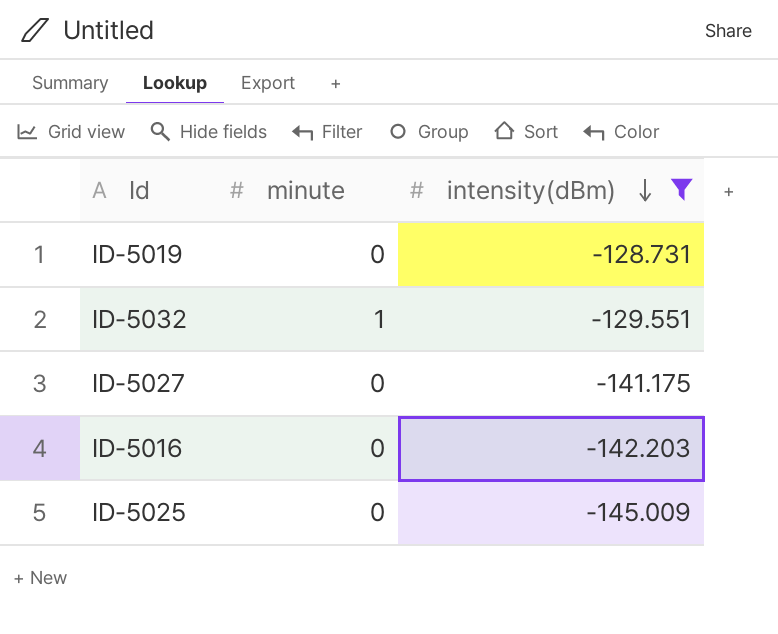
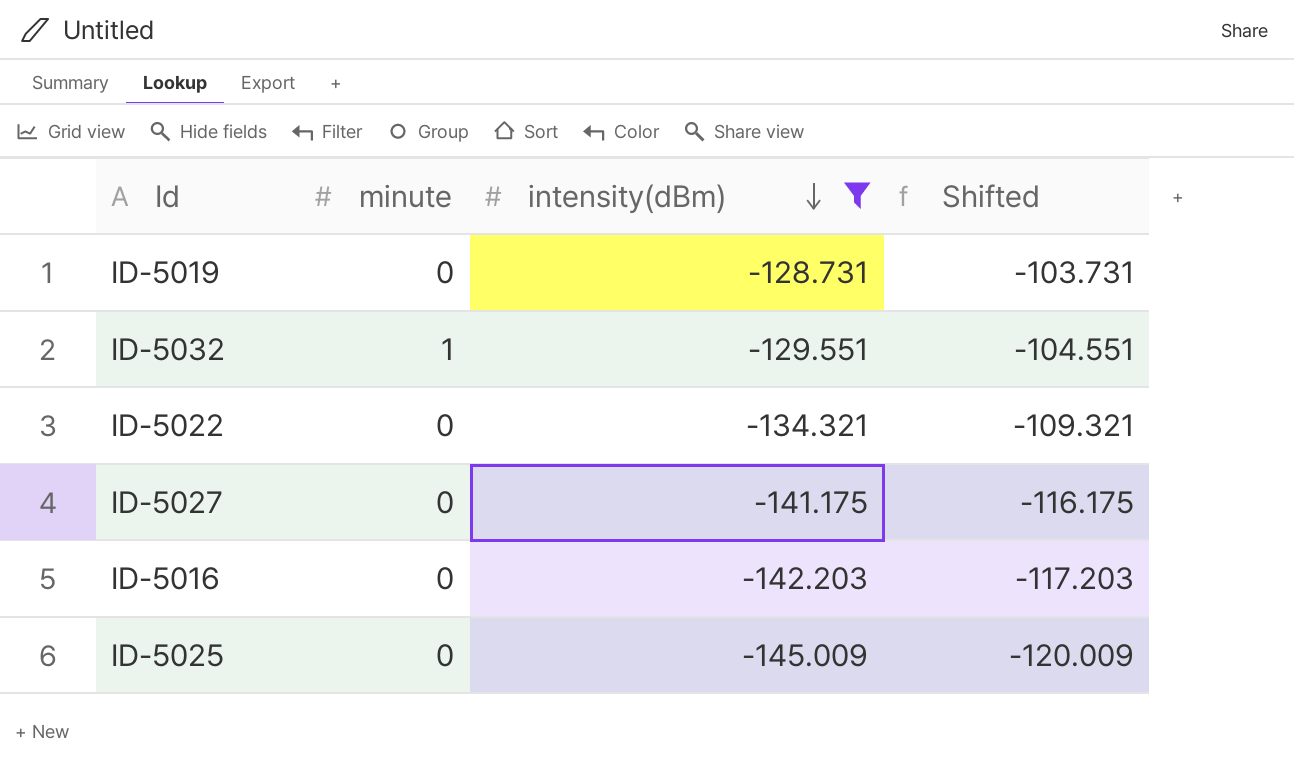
column Shifted | formula: none -> [intensity(dBm)] + 25
row ID-5022: none -> 0 | -134.321 | -109.321

